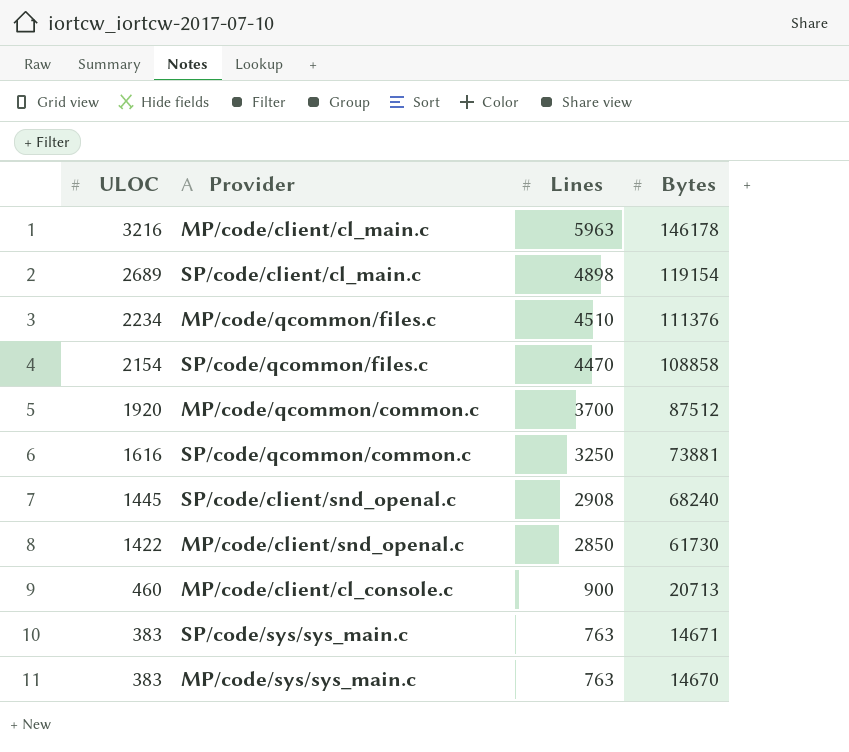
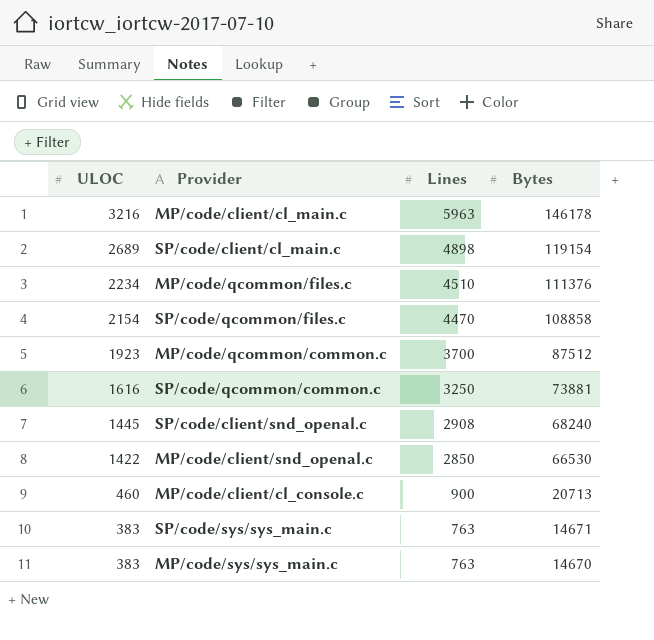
MP/code/qcommon/common.c | ULOC: 1920 -> 1923
MP/code/client/snd_openal.c | Bytes: 61730 -> 66530

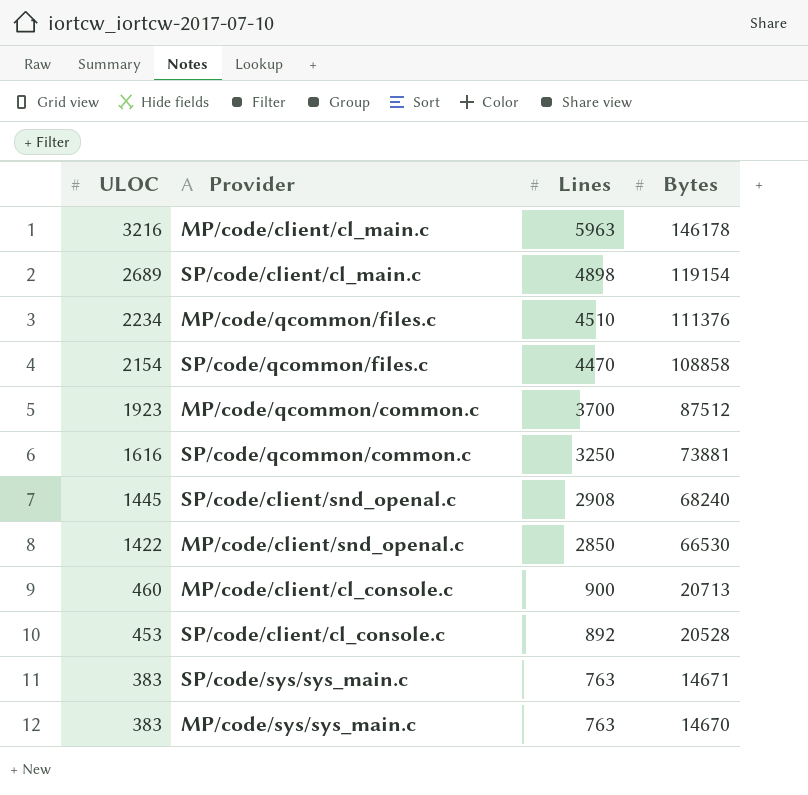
row SP/code/client/cl_console.c: none -> 453 | 892 | 20528

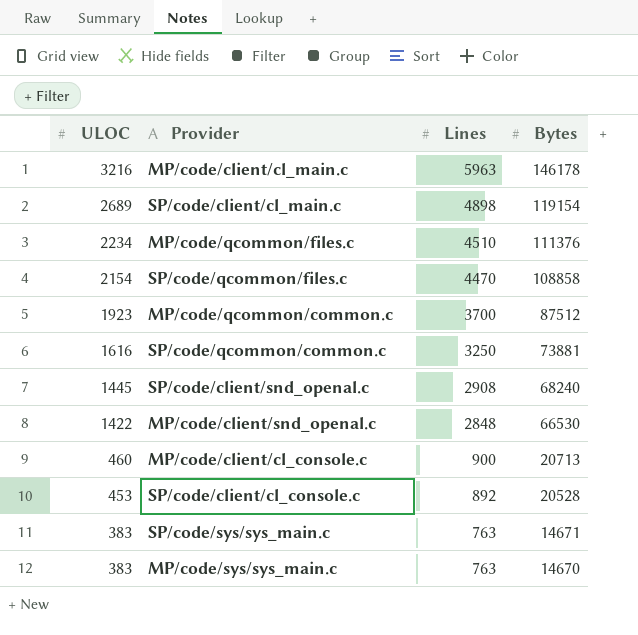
MP/code/client/snd_openal.c | Lines: 2850 -> 2848

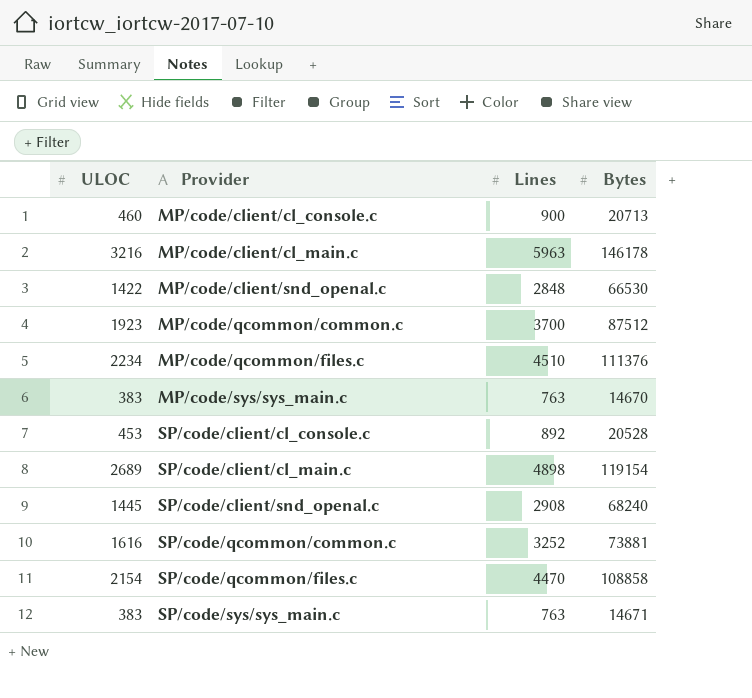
row order: ULOC descending -> Provider ascending
SP/code/qcommon/common.c | Lines: 3250 -> 3252

